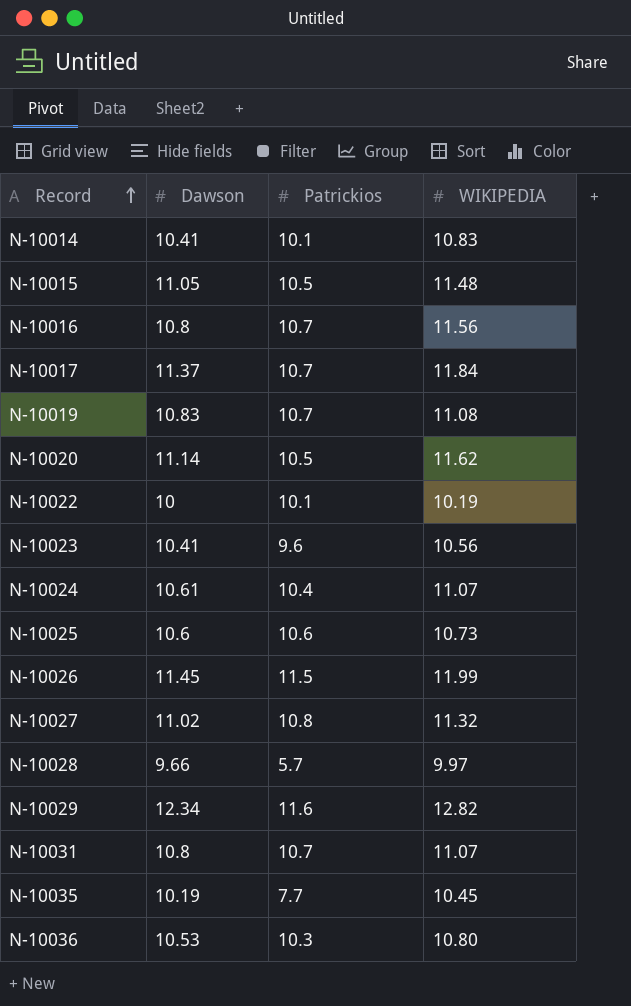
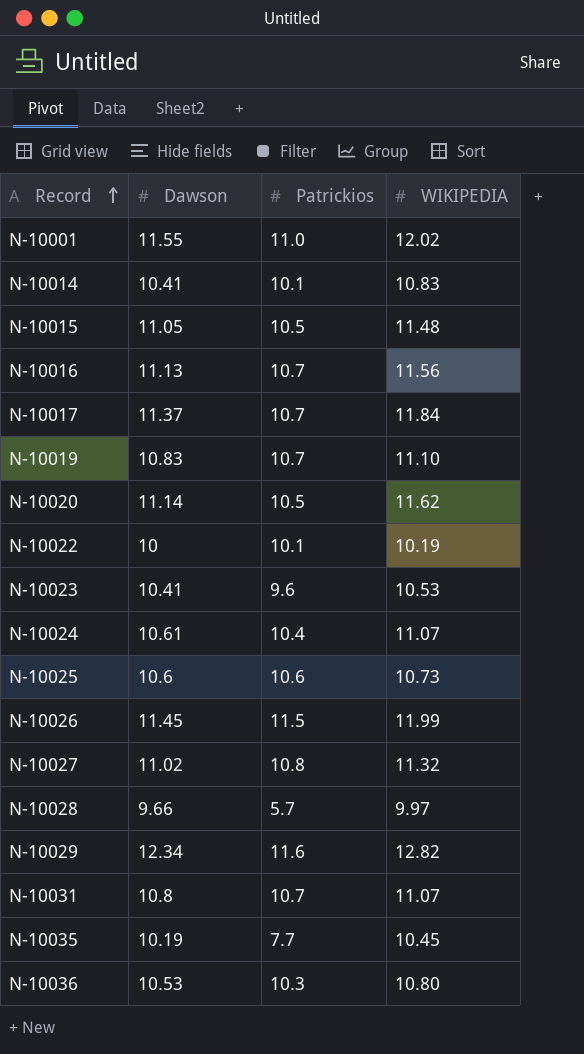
row N-10001: none -> 11.55 | 11.0 | 12.02
N-10016 | Dawson: 10.8 -> 11.13
N-10019 | WIKIPEDIA: 11.08 -> 11.10
N-10023 | WIKIPEDIA: 10.56 -> 10.53

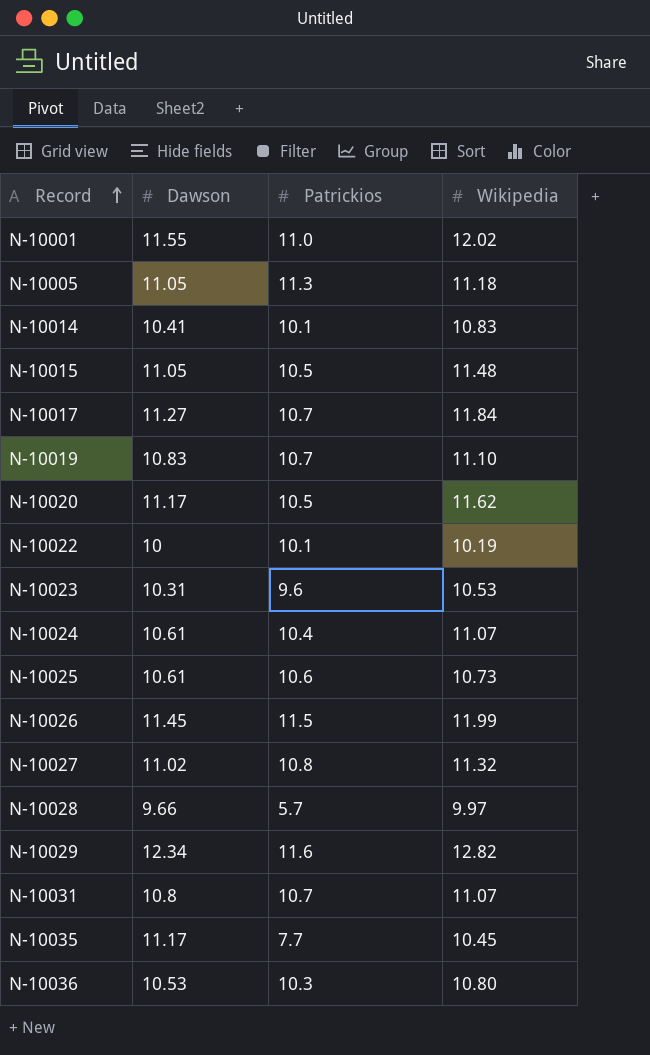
column name: WIKIPEDIA -> Wikipedia
row N-10016: 11.13 | 10.7 | 11.56 -> none
row N-10005: none -> 11.05 | 11.3 | 11.18
N-10017 | Dawson: 11.37 -> 11.27
N-10020 | Dawson: 11.14 -> 11.17
N-10023 | Dawson: 10.41 -> 10.31
N-10025 | Dawson: 10.6 -> 10.61
N-10035 | Dawson: 10.19 -> 11.17

